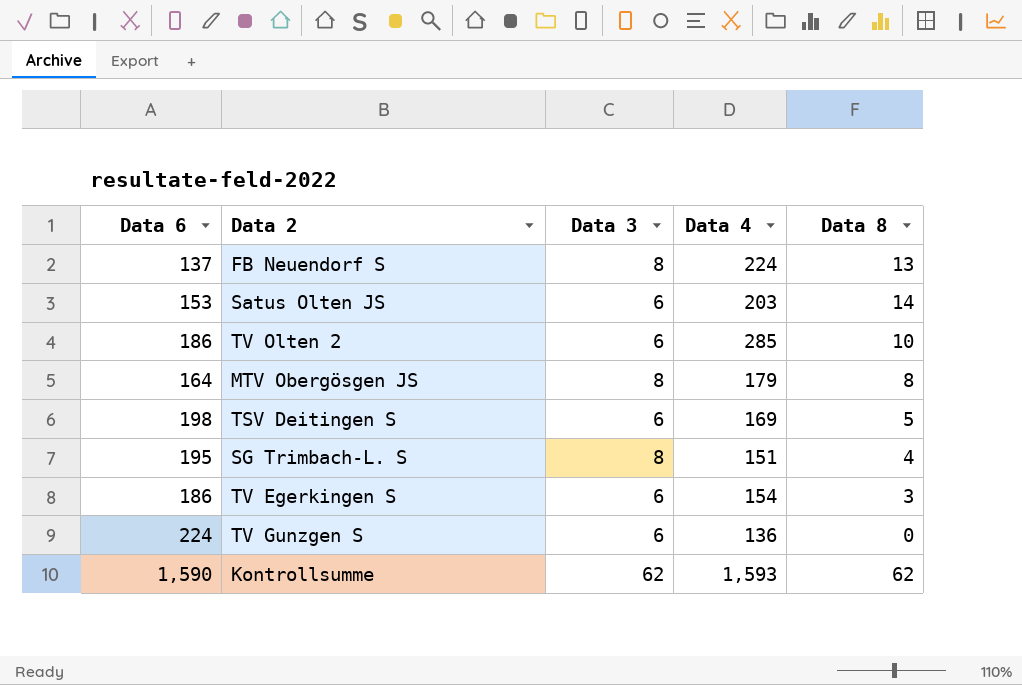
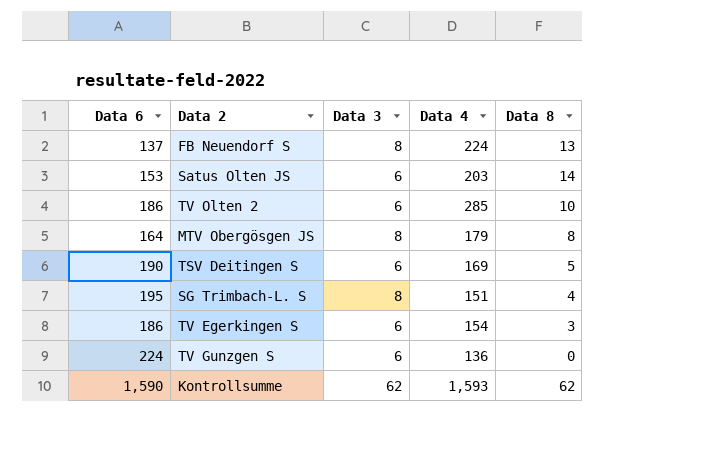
TSV Deitingen S | Data 6: 198 -> 190

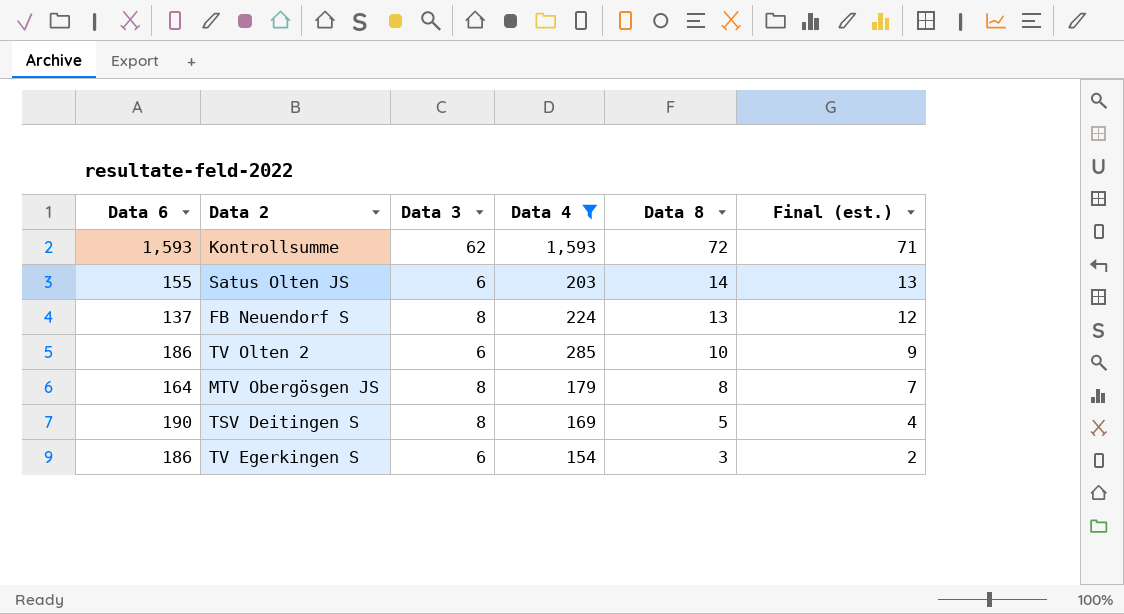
filter: none -> Data 4 >= 154
row order: none -> Data 8 descending
column Final (est.) | formula: none -> [Data 8] - 1
Kontrollsumme | Data 6: 1,590 -> 1,593
Kontrollsumme | Data 8: 62 -> 72
Satus Olten JS | Data 6: 153 -> 155
TSV Deitingen S | Data 3: 6 -> 8

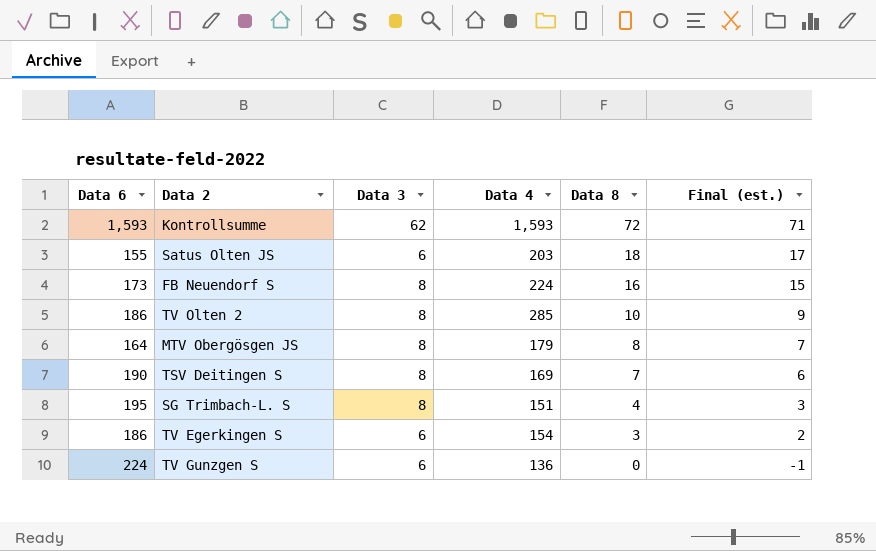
filter: Data 4 >= 154 -> none
Satus Olten JS | Data 8: 14 -> 18
Satus Olten JS | Final (est.): 13 -> 17
FB Neuendorf S | Data 6: 137 -> 173
FB Neuendorf S | Data 8: 13 -> 16
FB Neuendorf S | Final (est.): 12 -> 15
TV Olten 2 | Data 3: 6 -> 8
TSV Deitingen S | Data 8: 5 -> 7
TSV Deitingen S | Final (est.): 4 -> 6

